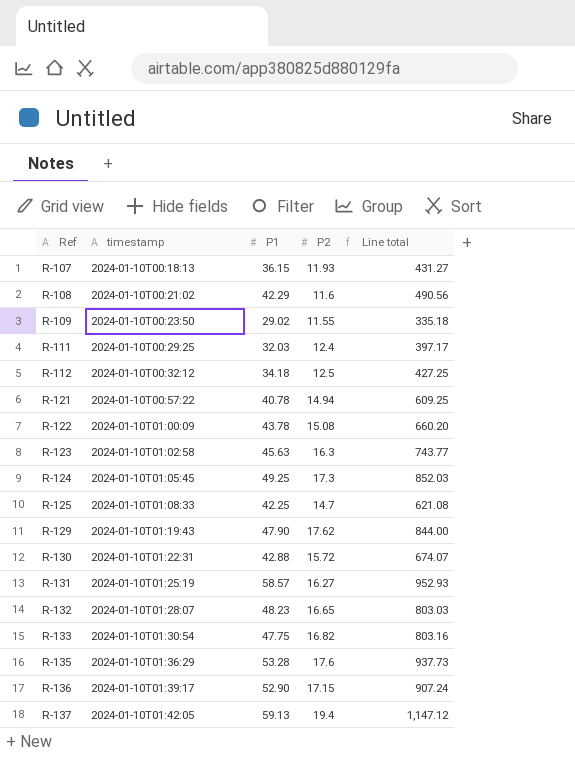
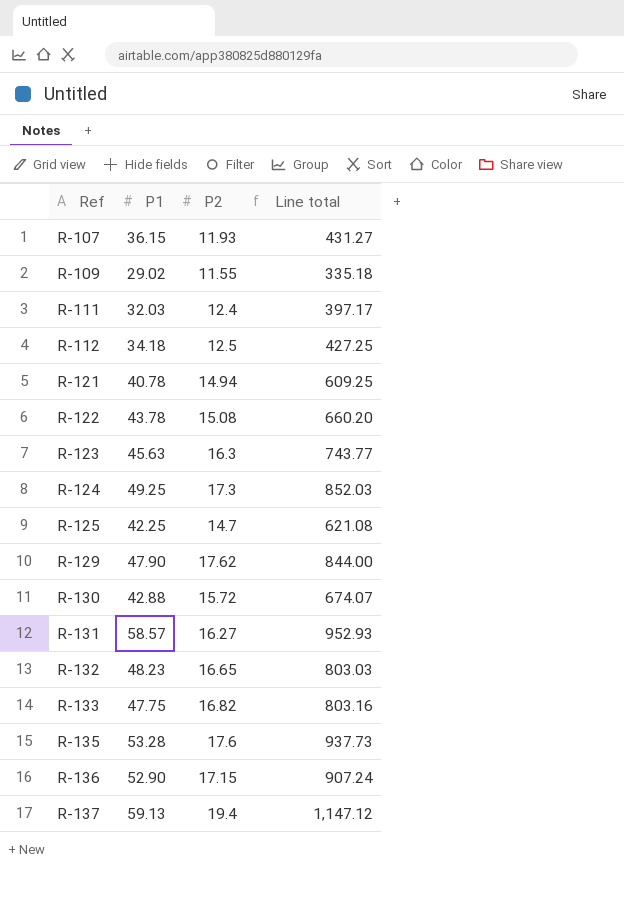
column timestamp | position: 2 -> none
row R-108: 2024-01-10T00:21:02 | 42.29 | 11.6 | 490.56 -> none

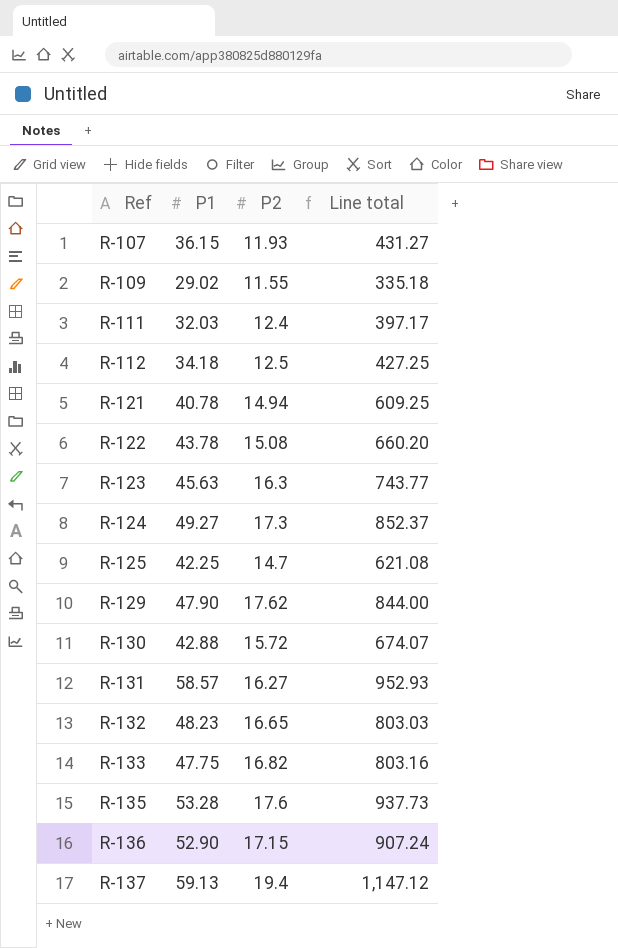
R-124 | P1: 49.25 -> 49.27
R-124 | Line total: 852.03 -> 852.37

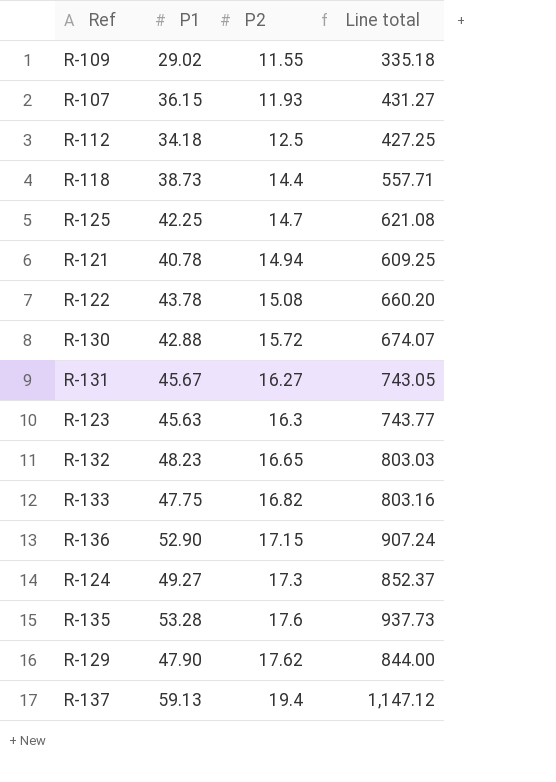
row order: Ref ascending -> P2 ascending
row R-111: 32.03 | 12.4 | 397.17 -> none
row R-118: none -> 38.73 | 14.4 | 557.71
R-131 | P1: 58.57 -> 45.67
R-131 | Line total: 952.93 -> 743.05

